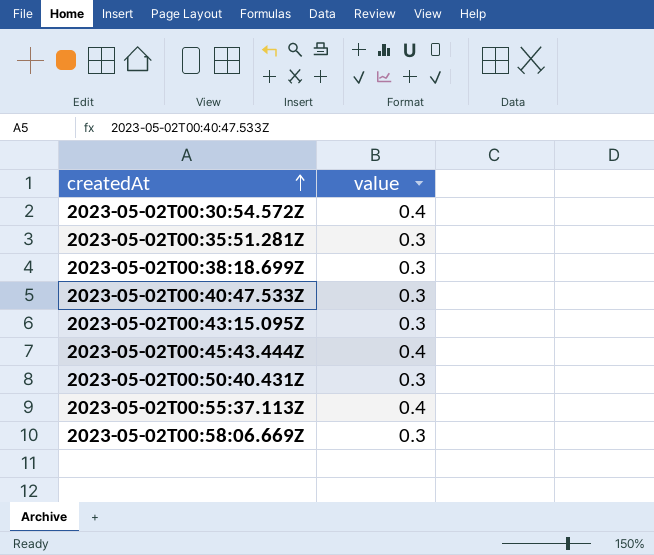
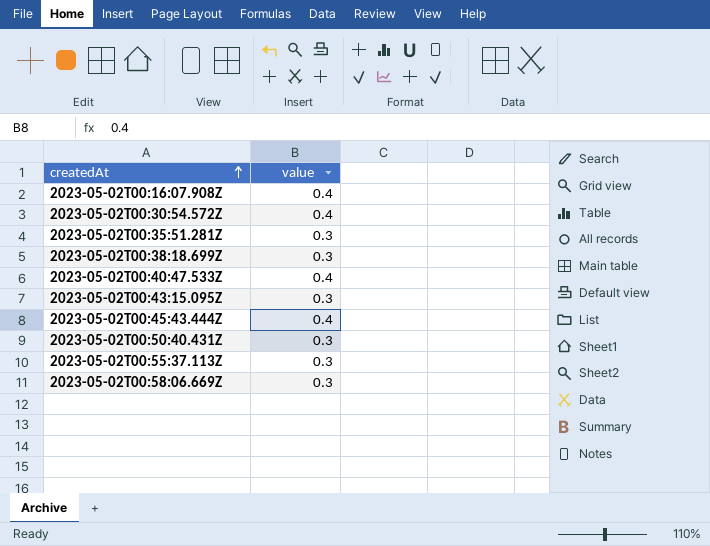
row 2023-05-02T00:16:07.908Z: none -> 0.4
2023-05-02T00:40:47.533Z | value: 0.3 -> 0.4
2023-05-02T00:55:37.113Z | value: 0.4 -> 0.3

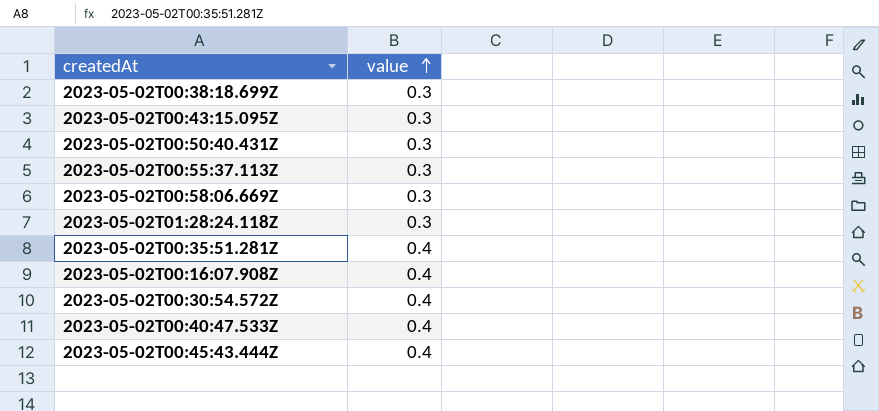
row order: createdAt ascending -> value ascending
row 2023-05-02T01:28:24.118Z: none -> 0.3
2023-05-02T00:35:51.281Z | value: 0.3 -> 0.4

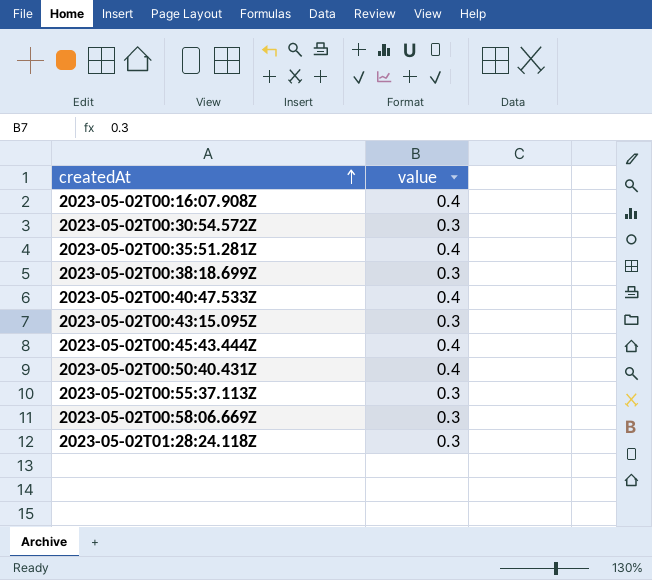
row order: value ascending -> createdAt ascending
2023-05-02T00:30:54.572Z | value: 0.4 -> 0.3
2023-05-02T00:50:40.431Z | value: 0.3 -> 0.4

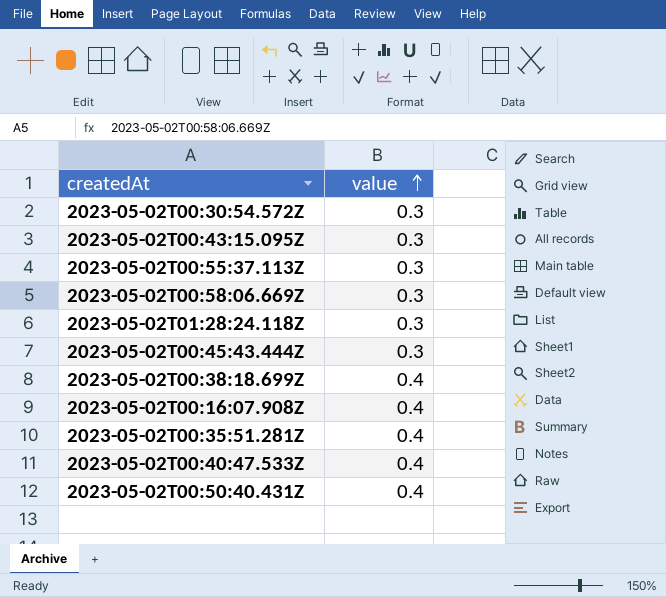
row order: createdAt ascending -> value ascending
2023-05-02T00:45:43.444Z | value: 0.4 -> 0.3
2023-05-02T00:38:18.699Z | value: 0.3 -> 0.4

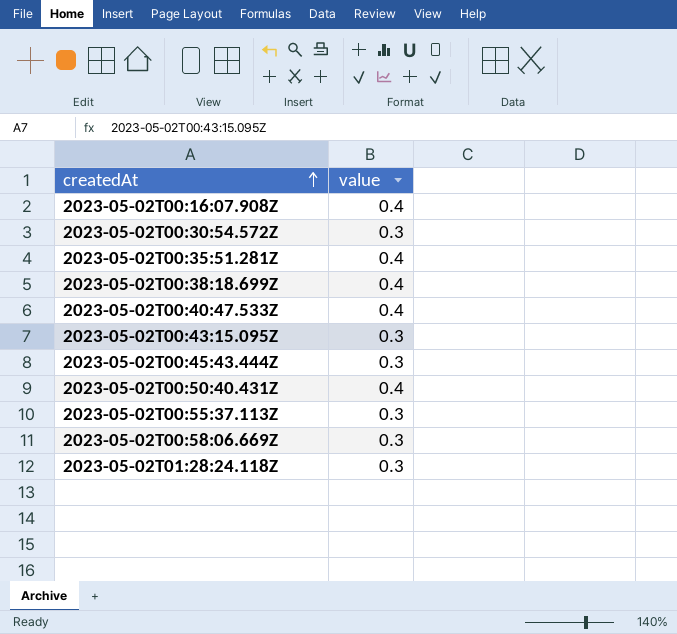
row order: value ascending -> createdAt ascending

